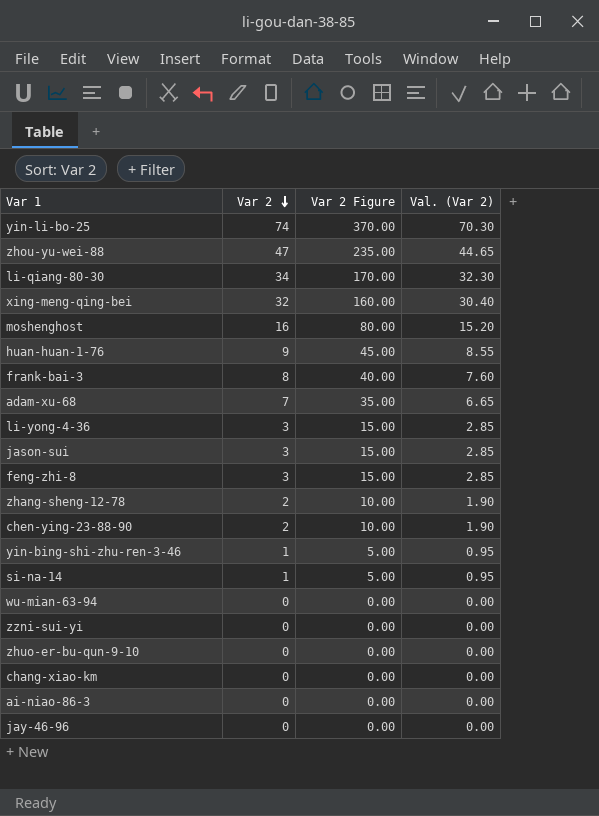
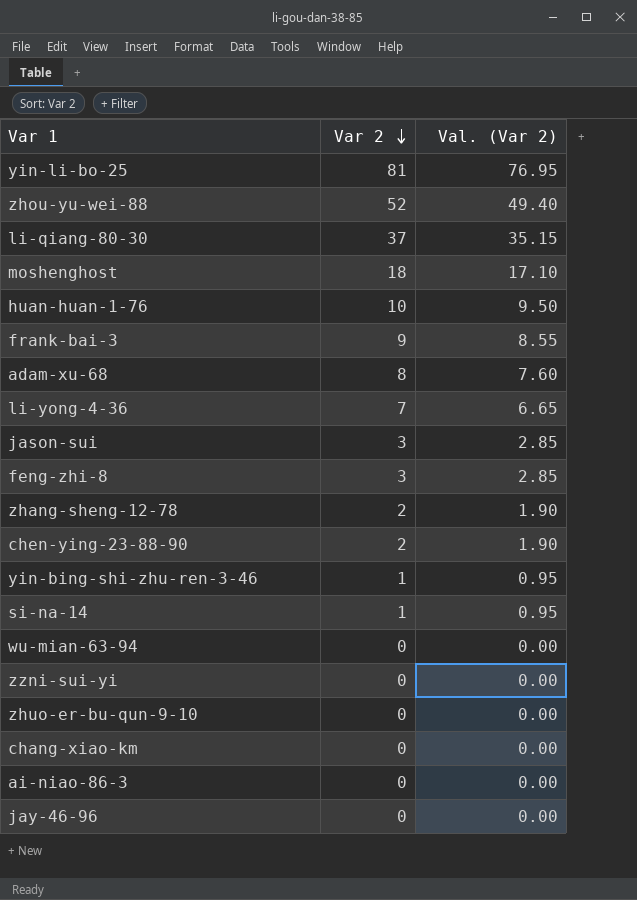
column Var 2 Figure | formula: [Var 2] * 5 -> none
row xing-meng-qing-bei: 32 | 160.00 | 30.40 -> none
yin-li-bo-25 | Var 2: 74 -> 81
yin-li-bo-25 | Val. (Var 2): 70.30 -> 76.95
zhou-yu-wei-88 | Var 2: 47 -> 52
zhou-yu-wei-88 | Val. (Var 2): 44.65 -> 49.40
li-qiang-80-30 | Var 2: 34 -> 37
li-qiang-80-30 | Val. (Var 2): 32.30 -> 35.15
moshenghost | Var 2: 16 -> 18
moshenghost | Val. (Var 2): 15.20 -> 17.10
huan-huan-1-76 | Var 2: 9 -> 10
huan-huan-1-76 | Val. (Var 2): 8.55 -> 9.50
frank-bai-3 | Var 2: 8 -> 9
frank-bai-3 | Val. (Var 2): 7.60 -> 8.55
adam-xu-68 | Var 2: 7 -> 8
adam-xu-68 | Val. (Var 2): 6.65 -> 7.60
li-yong-4-36 | Var 2: 3 -> 7
li-yong-4-36 | Val. (Var 2): 2.85 -> 6.65

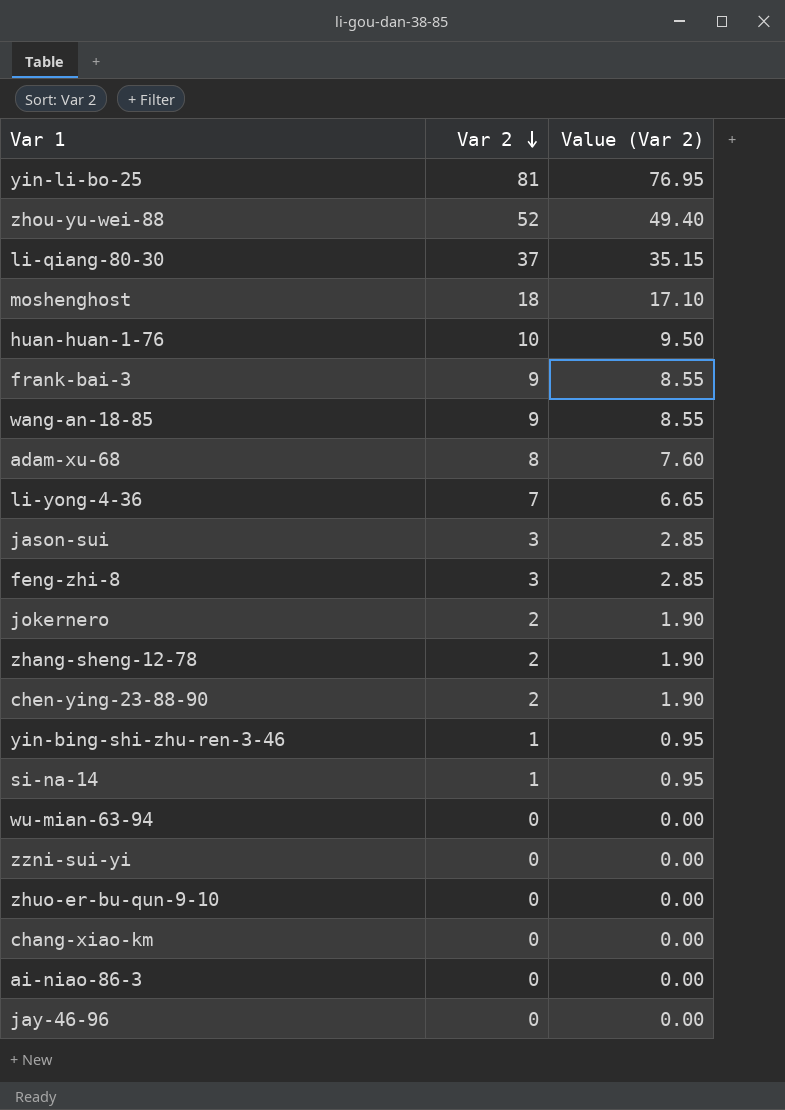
column name: Val. (Var 2) -> Value (Var 2)
row wang-an-18-85: none -> 9 | 8.55
row jokernero: none -> 2 | 1.90

